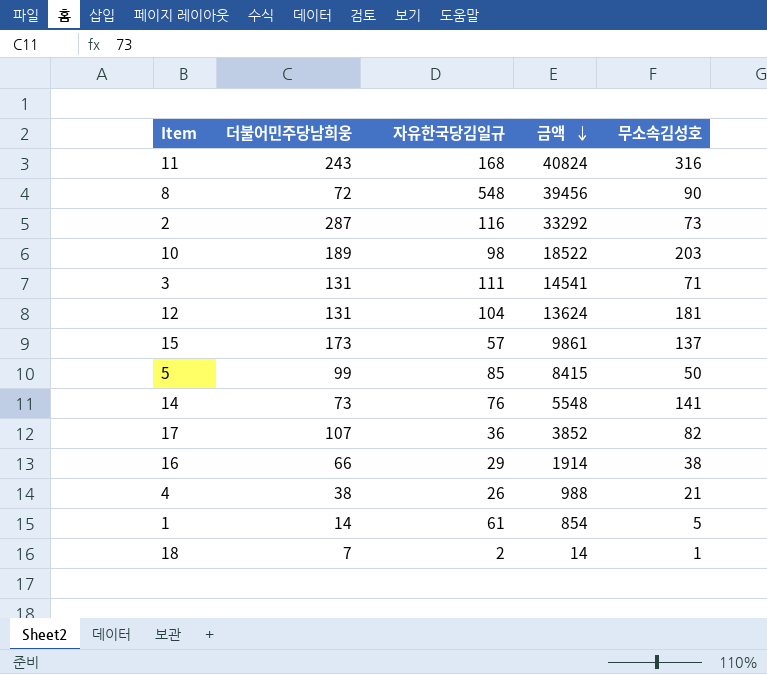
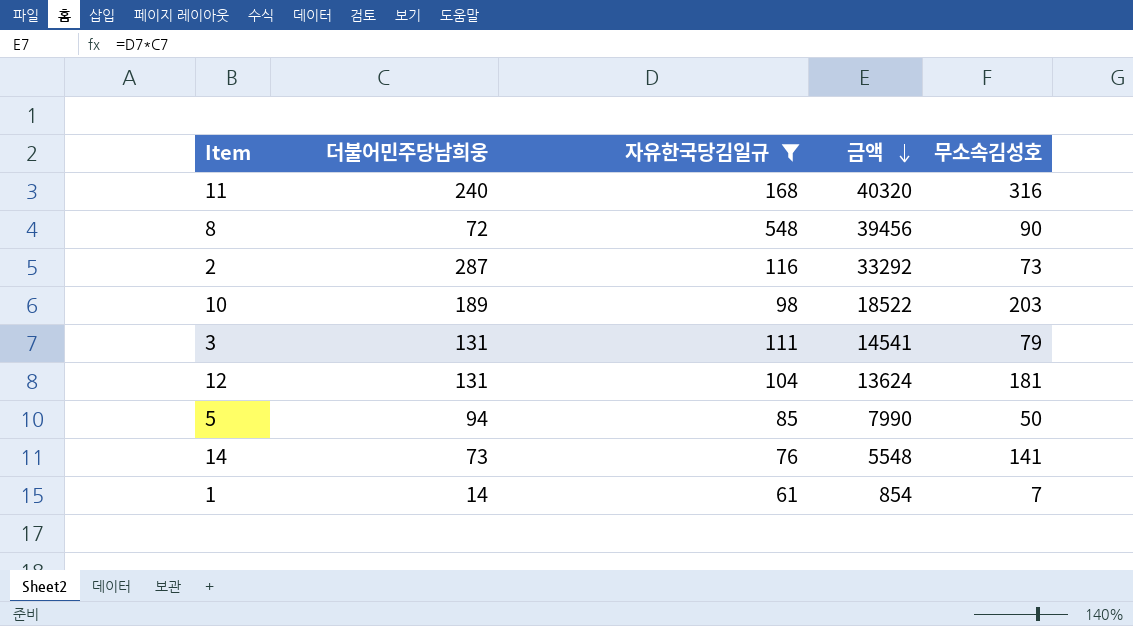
filter: none -> 자유한국당김일규 >= 61
11 | 더불어민주당남희웅: 243 -> 240
11 | 금액: 40824 -> 40320
3 | 무소속김성호: 71 -> 79
5 | 더불어민주당남희웅: 99 -> 94
5 | 금액: 8415 -> 7990
1 | 무소속김성호: 5 -> 7

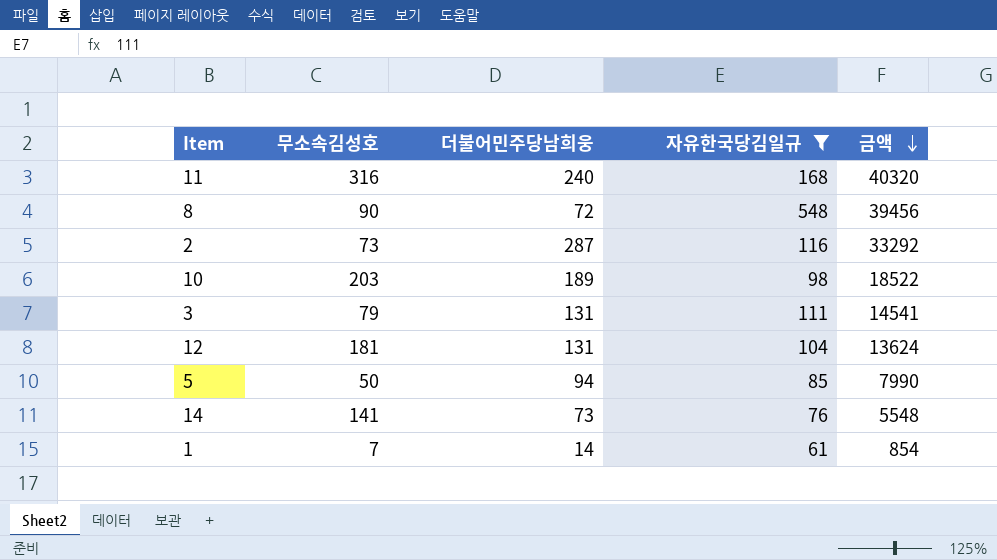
column 무소속김성호 | position: 5 -> 2

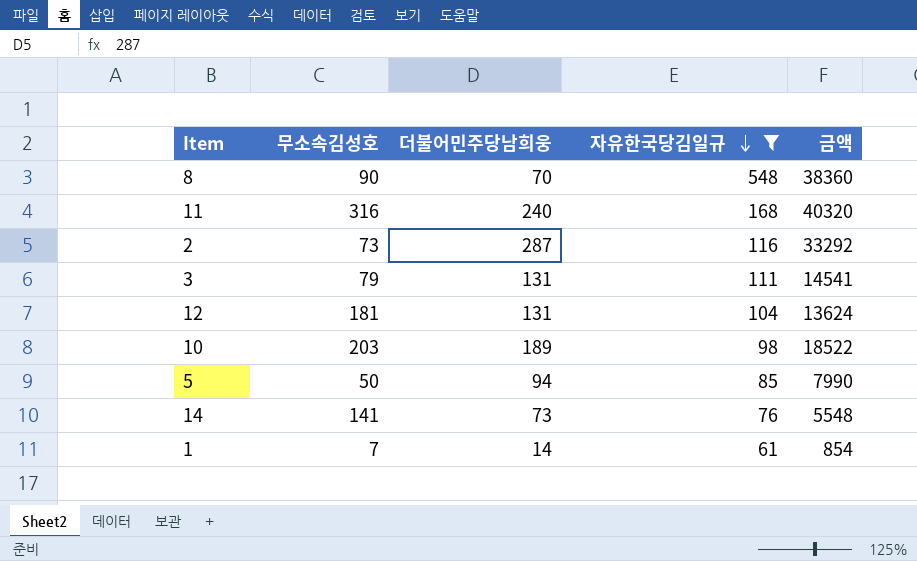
row order: 금액 descending -> 자유한국당김일규 descending
8 | 더불어민주당남희웅: 72 -> 70
8 | 금액: 39456 -> 38360

